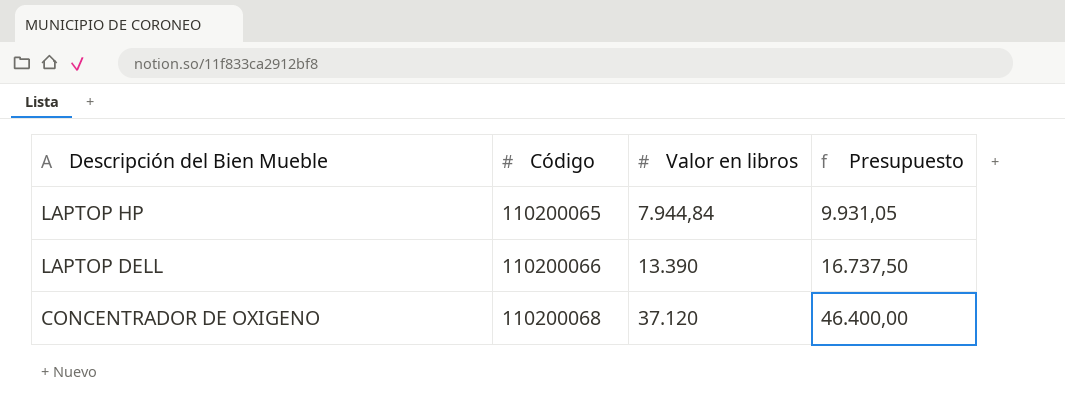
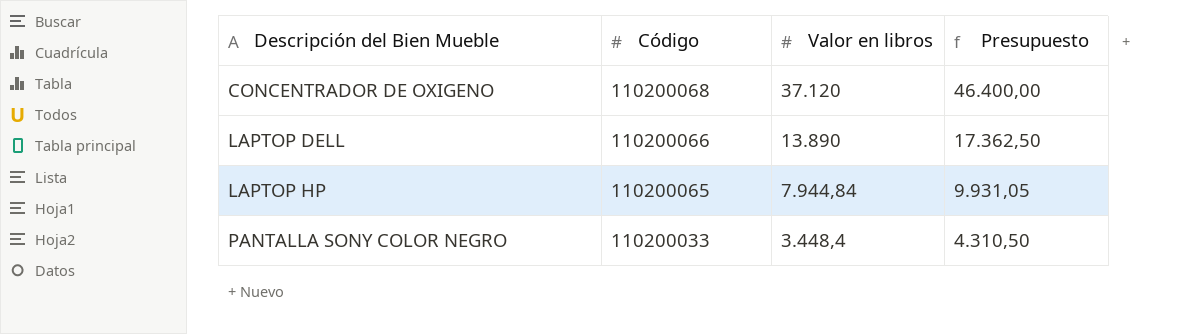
row order: Descripción del Bien Mueble descending -> Descripción del Bien Mueble ascending
LAPTOP DELL | Valor en libros: 13.390 -> 13.890
LAPTOP DELL | Presupuesto: 16.737,50 -> 17.362,50
row PANTALLA SONY COLOR NEGRO: none -> 110200033 | 3.448,4 | 4.310,50

